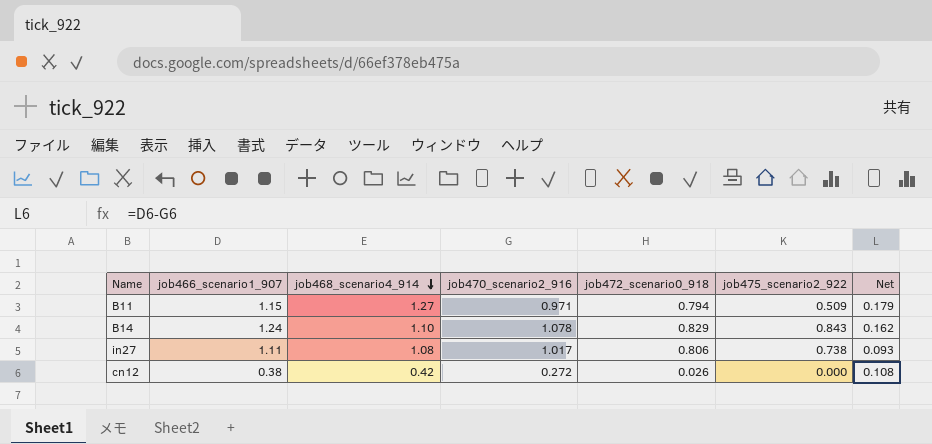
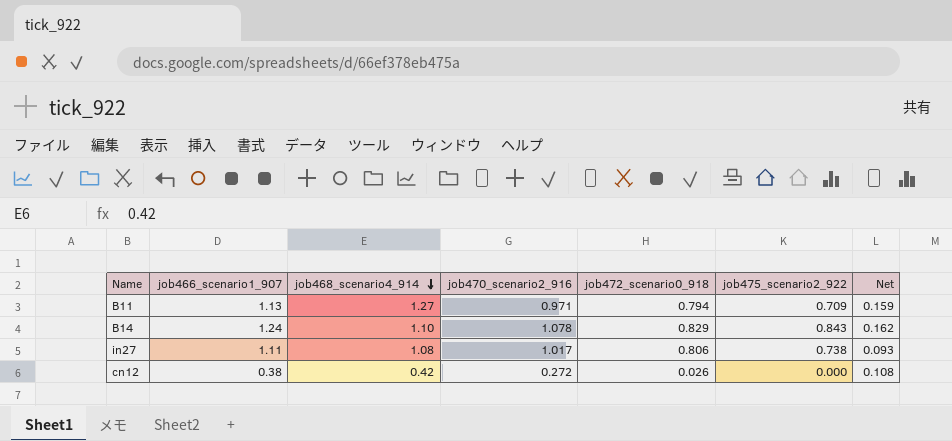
B11 | job466_scenario1_907: 1.15 -> 1.13
B11 | job475_scenario2_922: 0.509 -> 0.709
B11 | Net: 0.179 -> 0.159

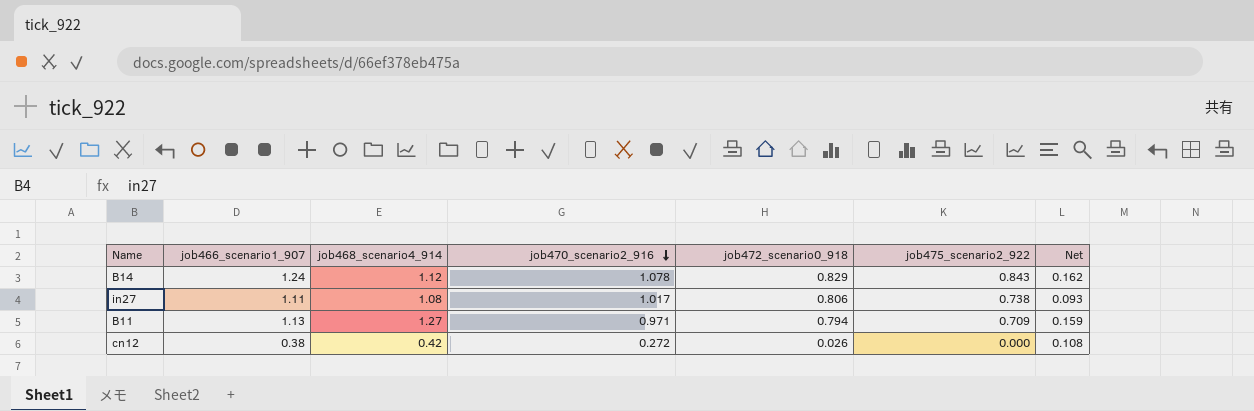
row order: job468_scenario4_914 descending -> job470_scenario2_916 descending
B14 | job468_scenario4_914: 1.10 -> 1.12

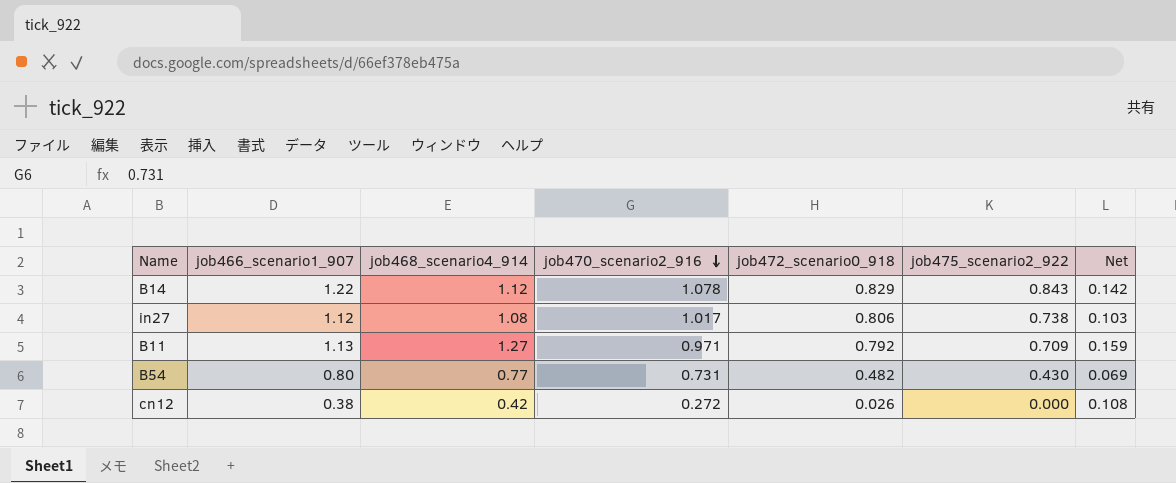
B14 | job466_scenario1_907: 1.24 -> 1.22
B14 | Net: 0.162 -> 0.142
in27 | job466_scenario1_907: 1.11 -> 1.12
in27 | Net: 0.093 -> 0.103
B11 | job472_scenario0_918: 0.794 -> 0.792
row B54: none -> 0.80 | 0.77 | 0.731 | 0.482 | 0.430 | 0.069

